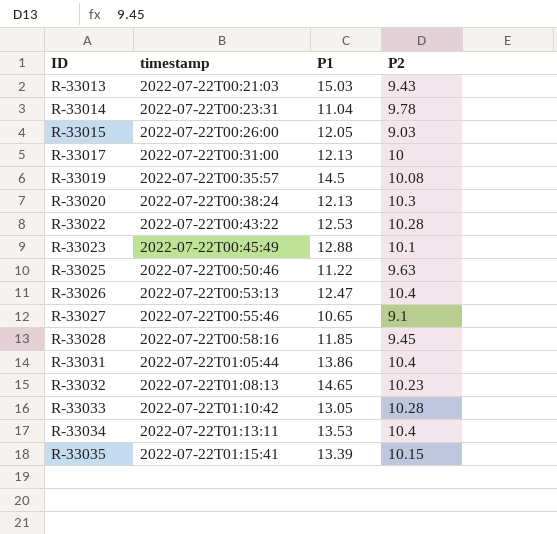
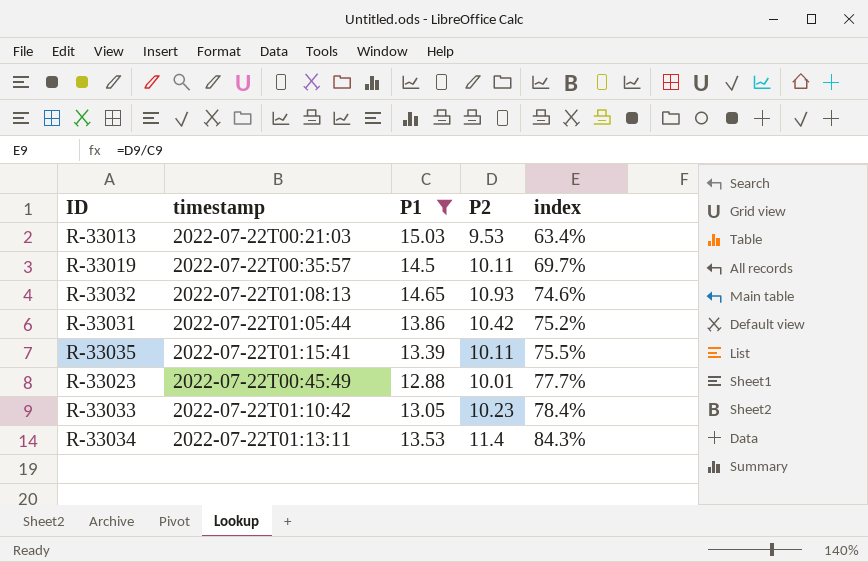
filter: none -> P1 >= 12.88
row order: ID ascending -> index ascending
column index | formula: none -> [P2] / [P1]
R-33013 | P2: 9.43 -> 9.53
R-33019 | P2: 10.08 -> 10.11
R-33032 | P2: 10.23 -> 10.93
R-33031 | P2: 10.4 -> 10.42
R-33035 | P2: 10.15 -> 10.11
R-33023 | P2: 10.1 -> 10.01
R-33033 | P2: 10.28 -> 10.23
R-33034 | P2: 10.4 -> 11.4

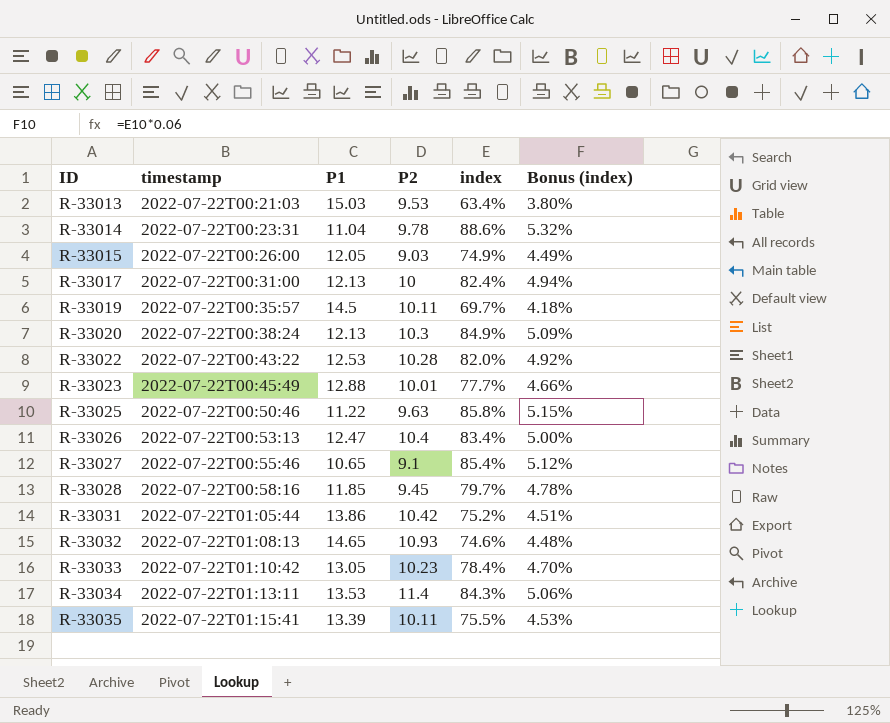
filter: P1 >= 12.88 -> none
row order: index ascending -> ID ascending
column Bonus (index) | formula: none -> [index] * 0.06

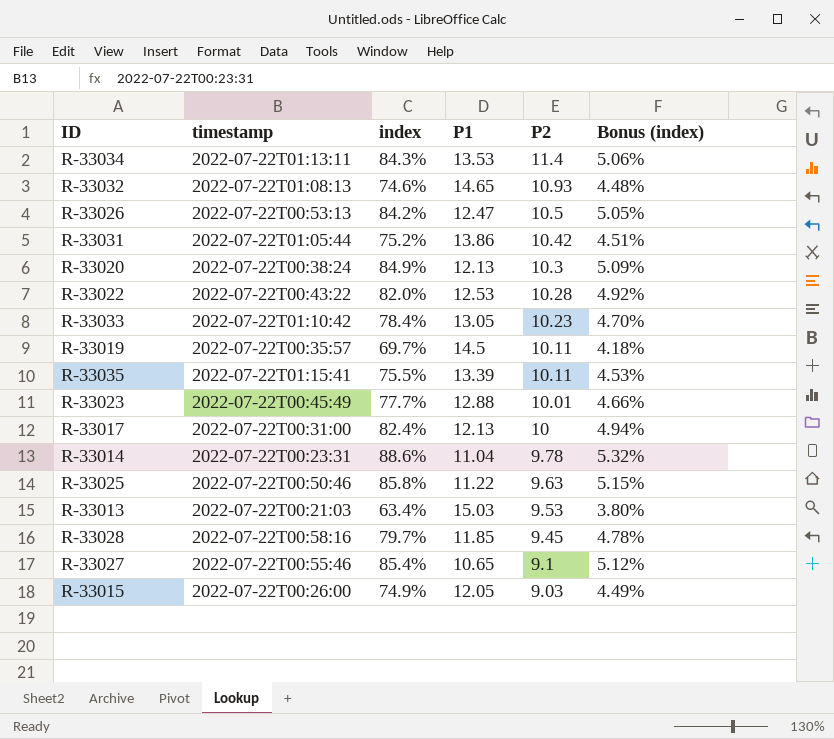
row order: ID ascending -> P2 descending
column index | position: 5 -> 3
R-33026 | index: 83.4% -> 84.2%
R-33026 | P2: 10.4 -> 10.5
R-33026 | Bonus (index): 5.00% -> 5.05%

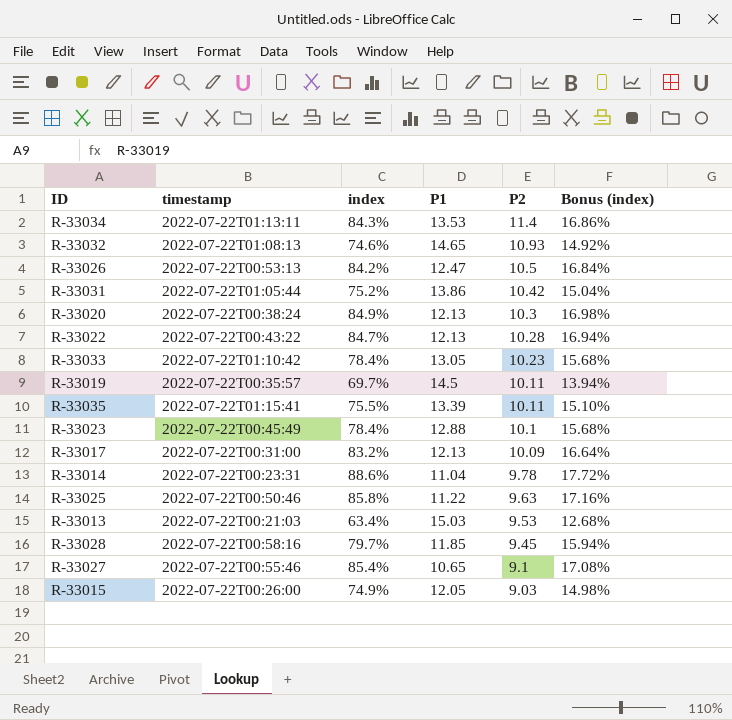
column Bonus (index) | formula: [index] * 0.06 -> [index] * 0.2
R-33022 | index: 82.0% -> 84.7%
R-33022 | P1: 12.53 -> 12.13
R-33023 | index: 77.7% -> 78.4%
R-33023 | P2: 10.01 -> 10.1
R-33017 | index: 82.4% -> 83.2%
R-33017 | P2: 10 -> 10.09

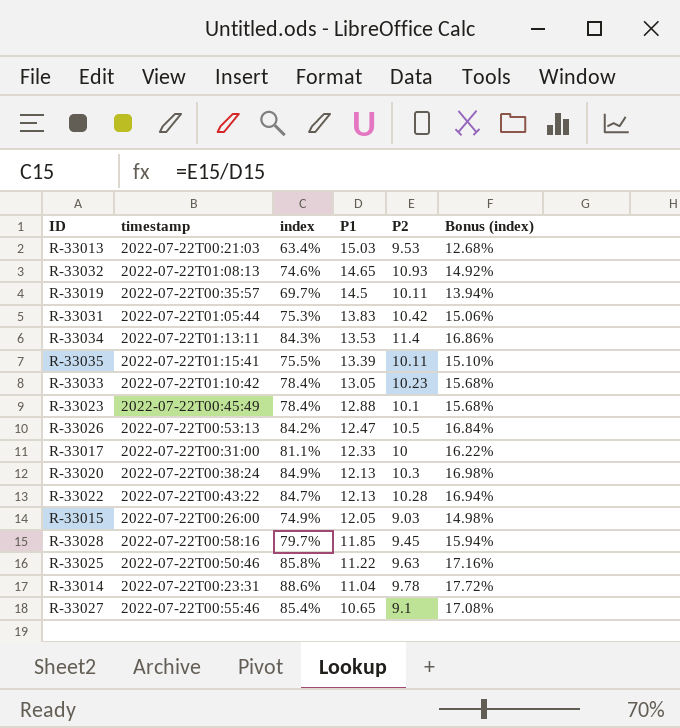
row order: P2 descending -> P1 descending
R-33031 | index: 75.2% -> 75.3%
R-33031 | P1: 13.86 -> 13.83
R-33031 | Bonus (index): 15.04% -> 15.06%
R-33017 | index: 83.2% -> 81.1%
R-33017 | P1: 12.13 -> 12.33
R-33017 | P2: 10.09 -> 10
R-33017 | Bonus (index): 16.64% -> 16.22%

